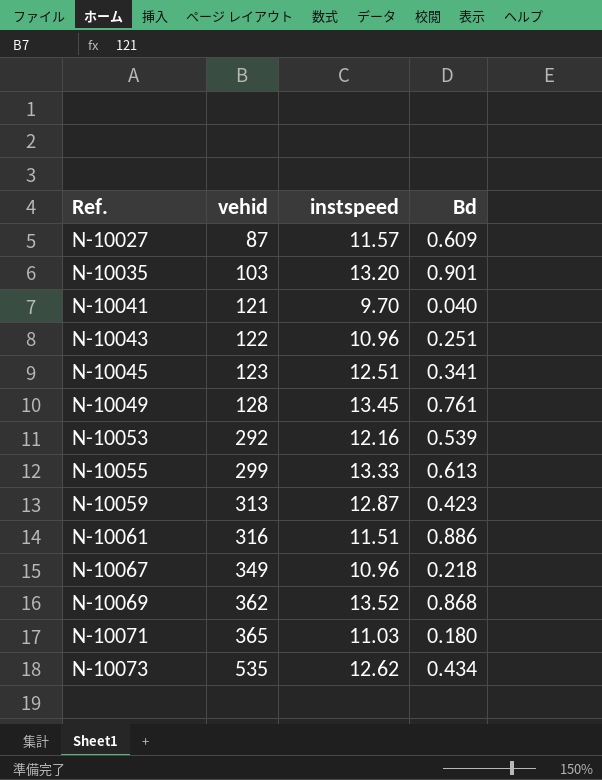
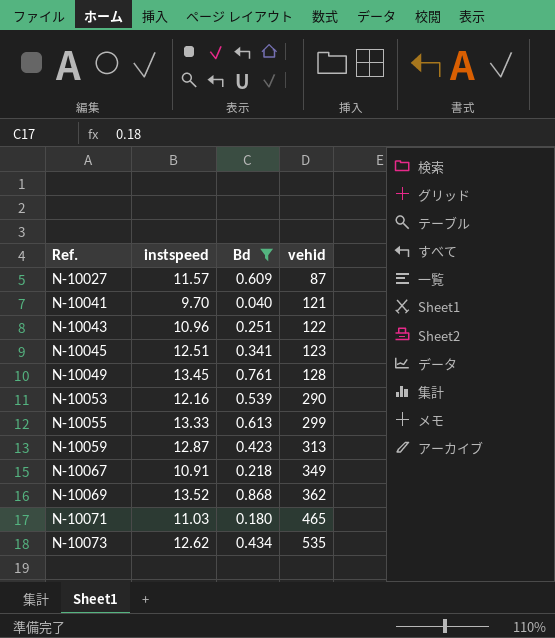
filter: none -> Bd <= 0.868
column vehid | position: 2 -> 4
N-10053 | vehid: 292 -> 290
N-10067 | instspeed: 10.96 -> 10.91
N-10071 | vehid: 365 -> 465

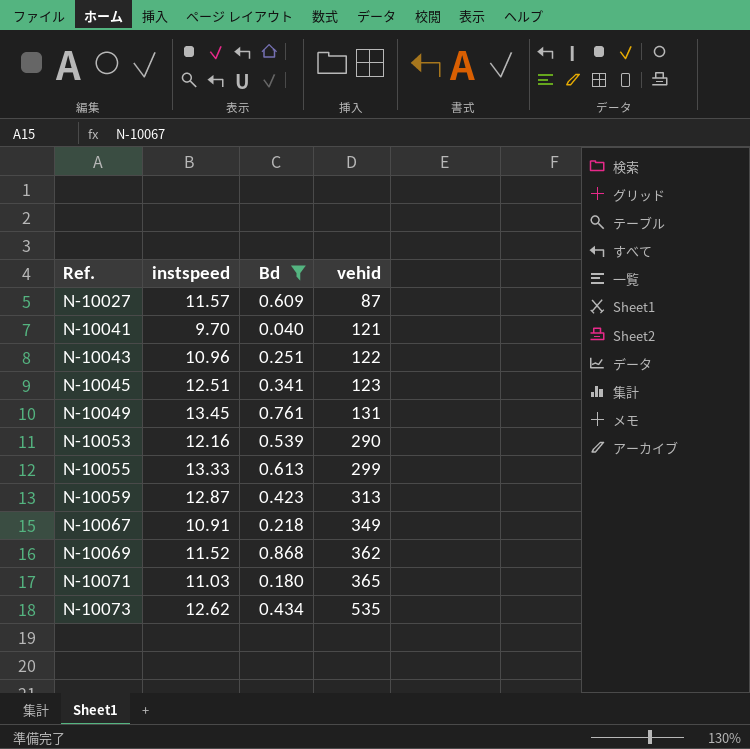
N-10049 | vehid: 128 -> 131
N-10069 | instspeed: 13.52 -> 11.52
N-10071 | vehid: 465 -> 365

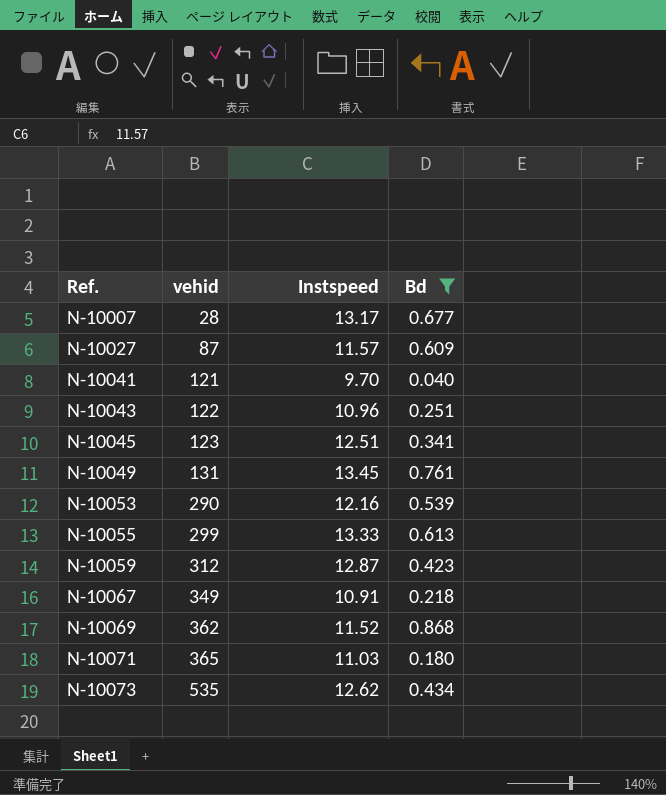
column vehid | position: 4 -> 2
column name: instspeed -> Instspeed
row N-10007: none -> 28 | 13.17 | 0.677
N-10059 | vehid: 313 -> 312

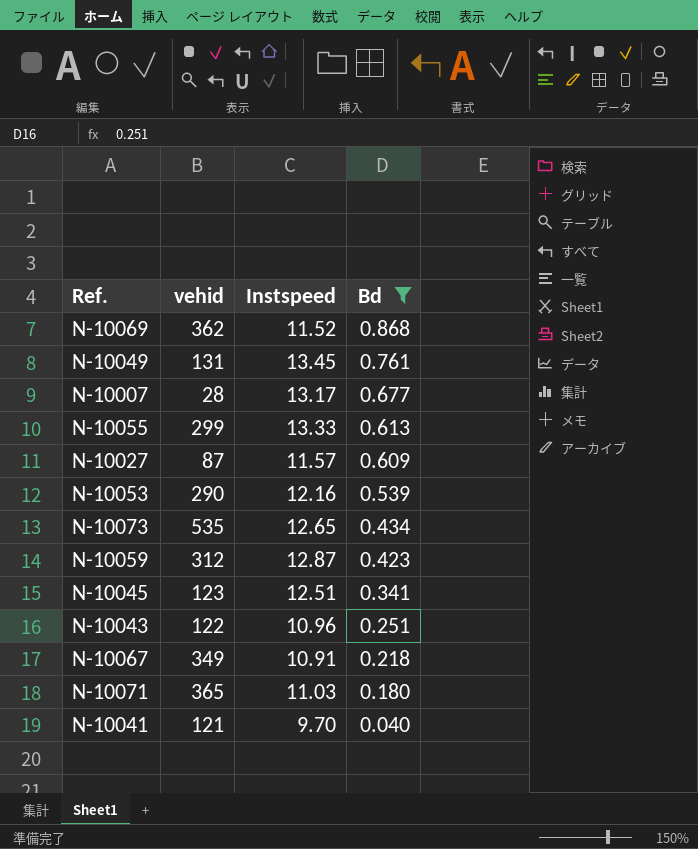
row order: Ref. ascending -> Bd descending
N-10073 | Instspeed: 12.62 -> 12.65

